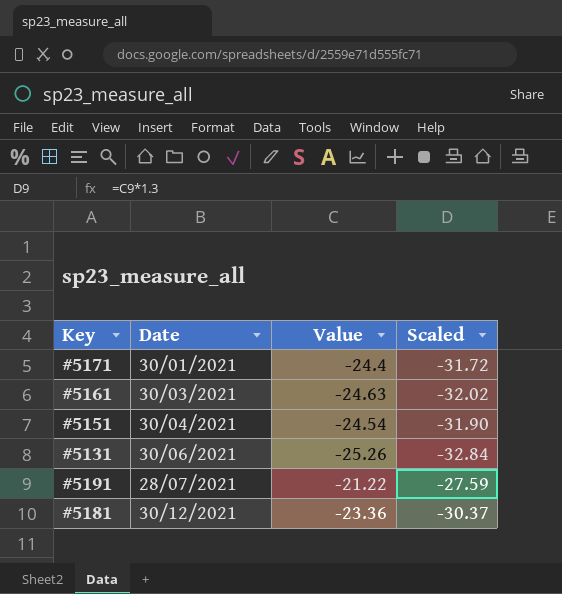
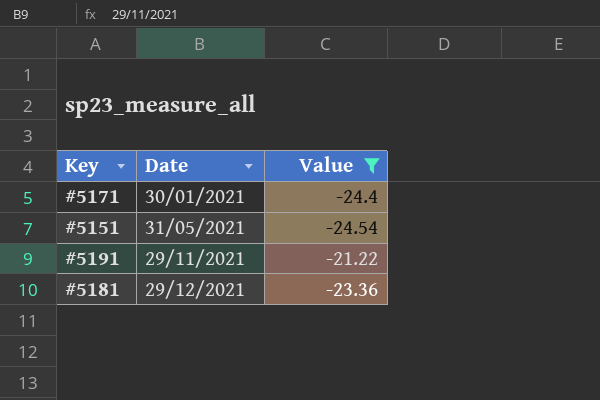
filter: none -> Value >= -24.54
column Scaled | formula: [Value] * 1.3 -> none
#5151 | Date: 30/04/2021 -> 31/05/2021
#5191 | Date: 28/07/2021 -> 29/11/2021
#5181 | Date: 30/12/2021 -> 29/12/2021

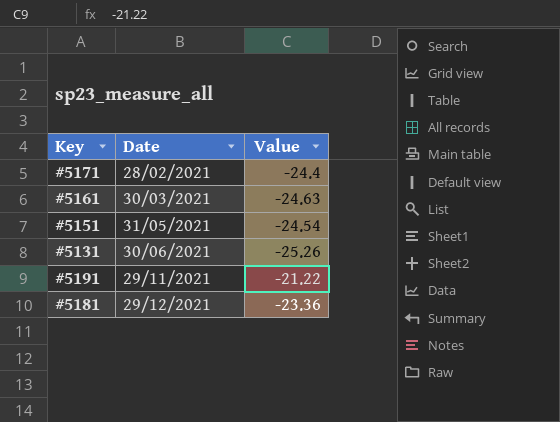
filter: Value >= -24.54 -> none
#5171 | Date: 30/01/2021 -> 28/02/2021

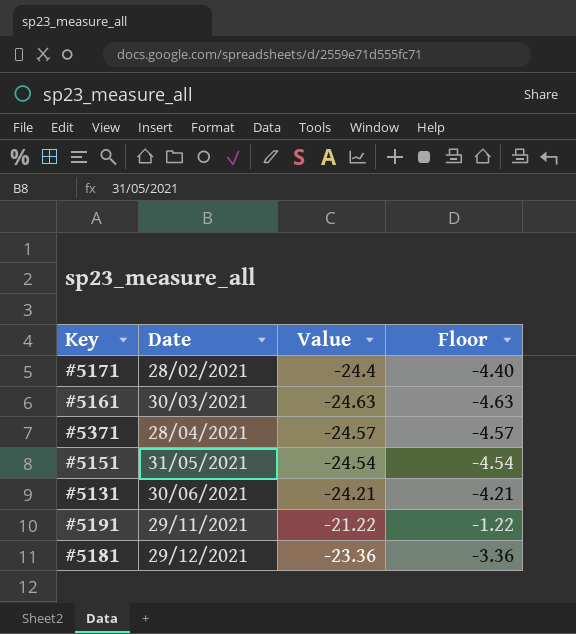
column Floor | formula: none -> [Value] + 20
row #5371: none -> 28/04/2021 | -24.57 | -4.57
#5131 | Value: -25.26 -> -24.21

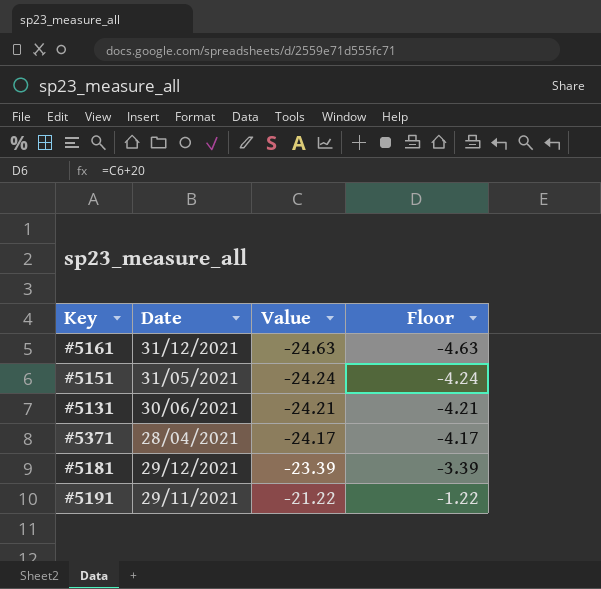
row order: Date ascending -> Value ascending
row #5171: 28/02/2021 | -24.4 | -4.40 -> none
#5161 | Date: 30/03/2021 -> 31/12/2021
#5151 | Value: -24.54 -> -24.24
#5151 | Floor: -4.54 -> -4.24
#5371 | Value: -24.57 -> -24.17
#5371 | Floor: -4.57 -> -4.17
#5181 | Value: -23.36 -> -23.39
#5181 | Floor: -3.36 -> -3.39

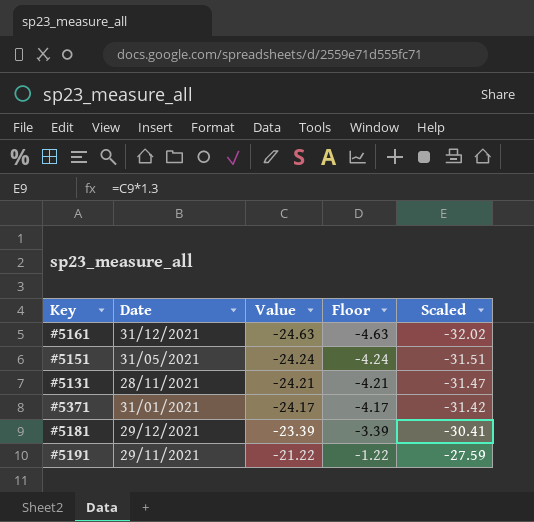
column Scaled | formula: none -> [Value] * 1.3
#5131 | Date: 30/06/2021 -> 28/11/2021
#5371 | Date: 28/04/2021 -> 31/01/2021

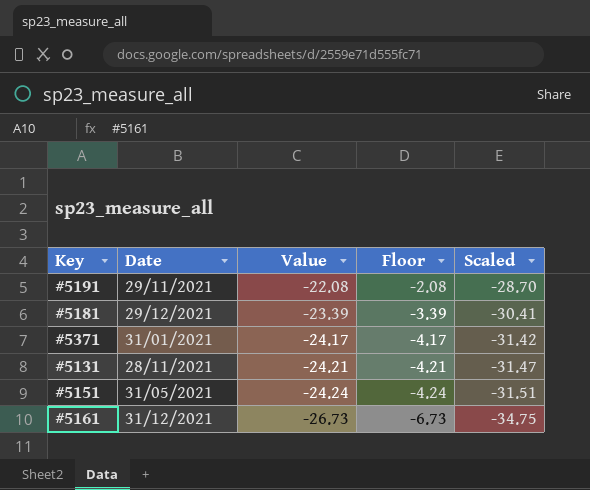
row order: Value ascending -> Value descending
#5191 | Value: -21.22 -> -22.08
#5191 | Floor: -1.22 -> -2.08
#5191 | Scaled: -27.59 -> -28.70
#5161 | Value: -24.63 -> -26.73
#5161 | Floor: -4.63 -> -6.73
#5161 | Scaled: -32.02 -> -34.75

